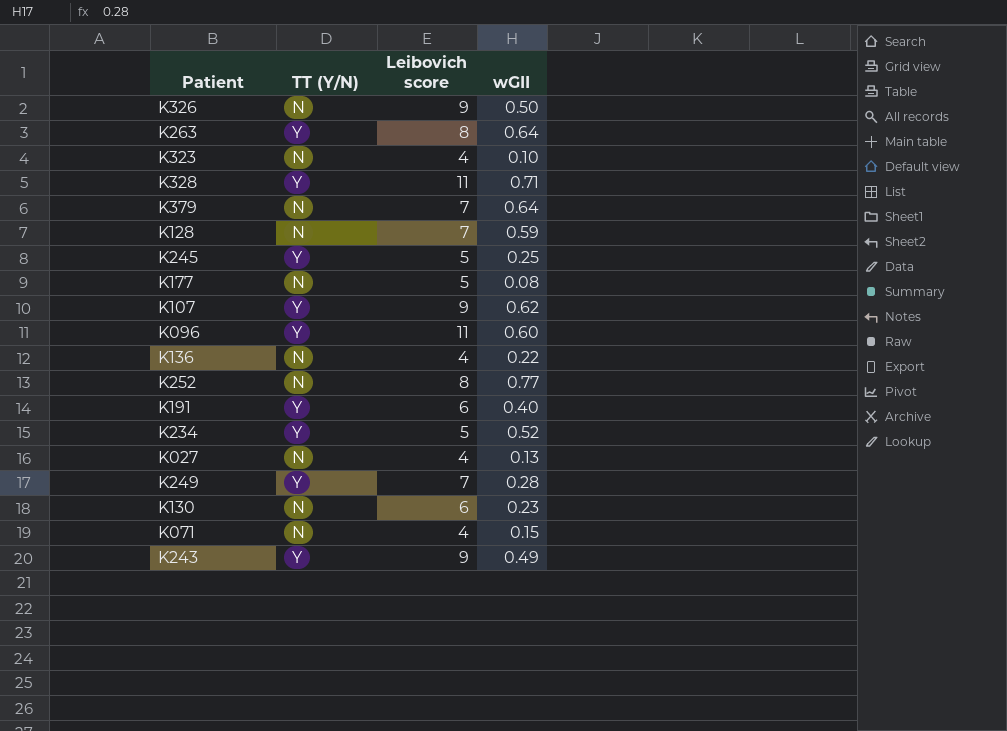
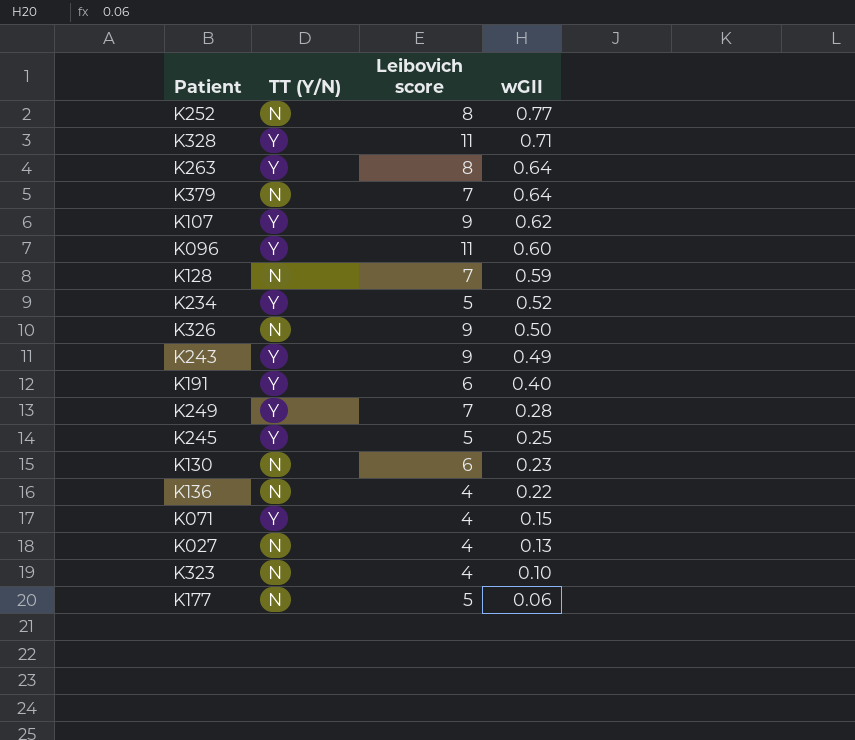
row order: none -> wGII descending
K071 | TT (Y/N): N -> Y
K177 | wGII: 0.08 -> 0.06

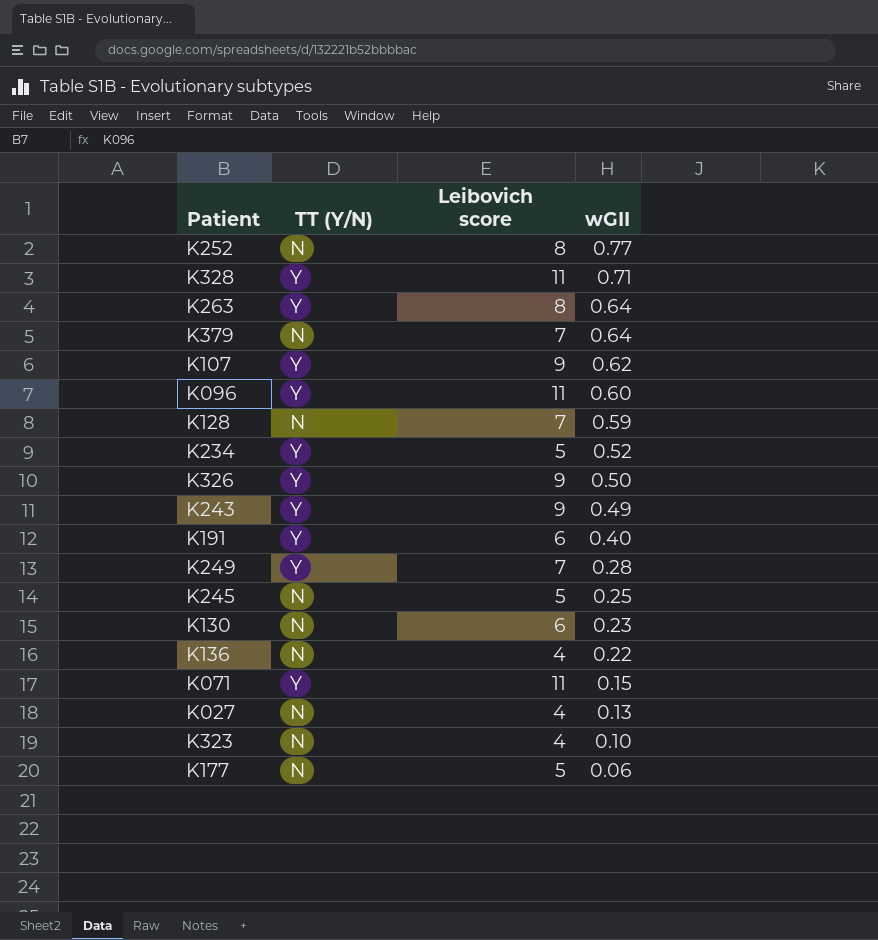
K326 | TT (Y/N): N -> Y
K245 | TT (Y/N): Y -> N
K071 | Leibovich score: 4 -> 11

